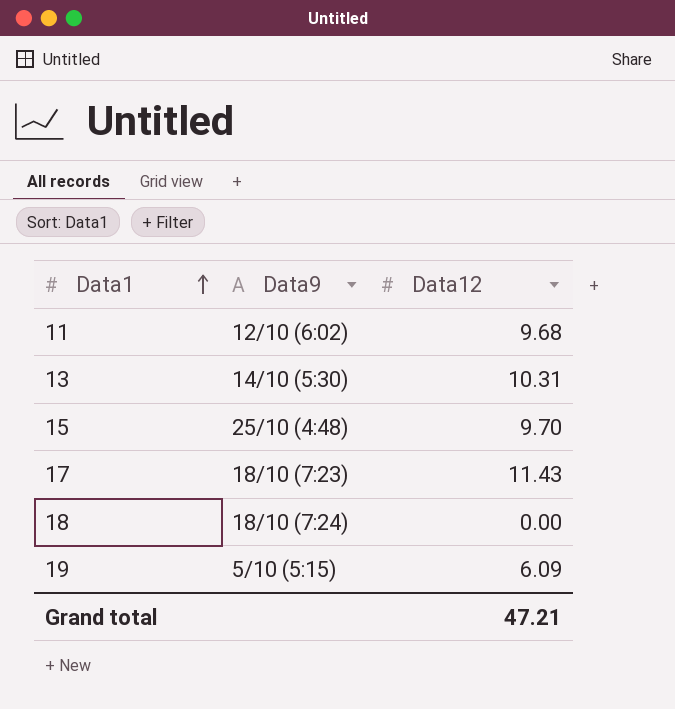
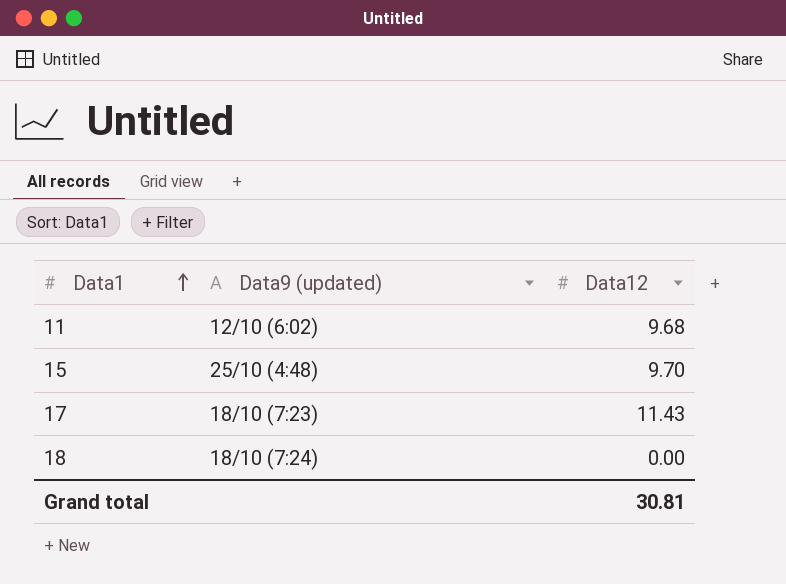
column name: Data9 -> Data9 (updated)
row 13: 14/10 (5:30) | 10.31 -> none
row 19: 5/10 (5:15) | 6.09 -> none
Grand total | Data12: 47.21 -> 30.81

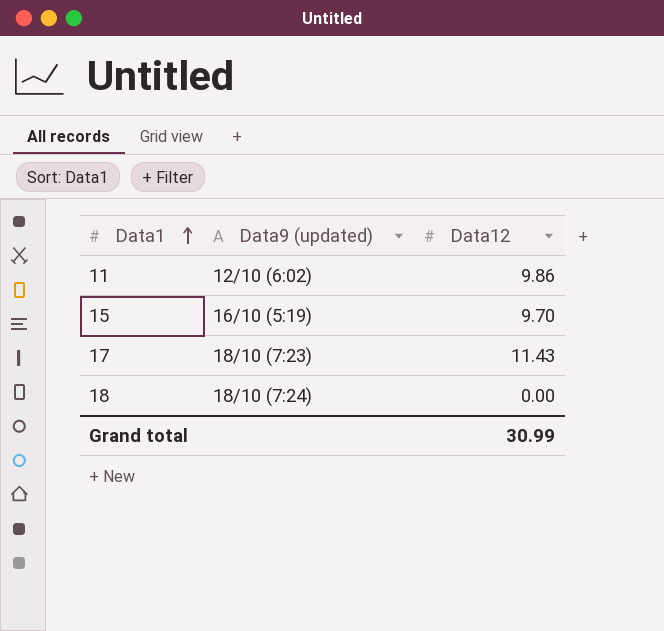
11 | Data12: 9.68 -> 9.86
15 | Data9 (updated): 25/10 (4:48) -> 16/10 (5:19)
Grand total | Data12: 30.81 -> 30.99

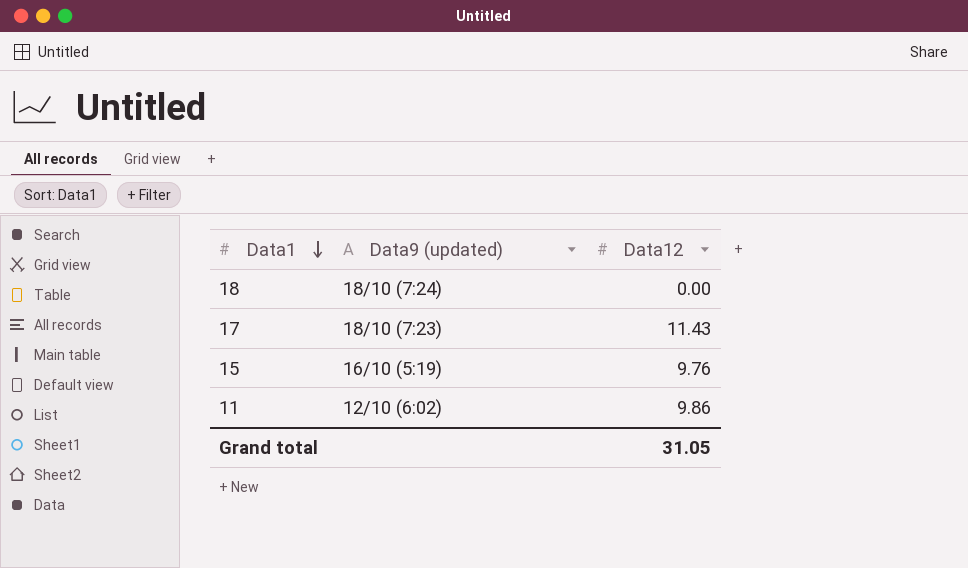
row order: Data1 ascending -> Data1 descending
15 | Data12: 9.70 -> 9.76
Grand total | Data12: 30.99 -> 31.05

